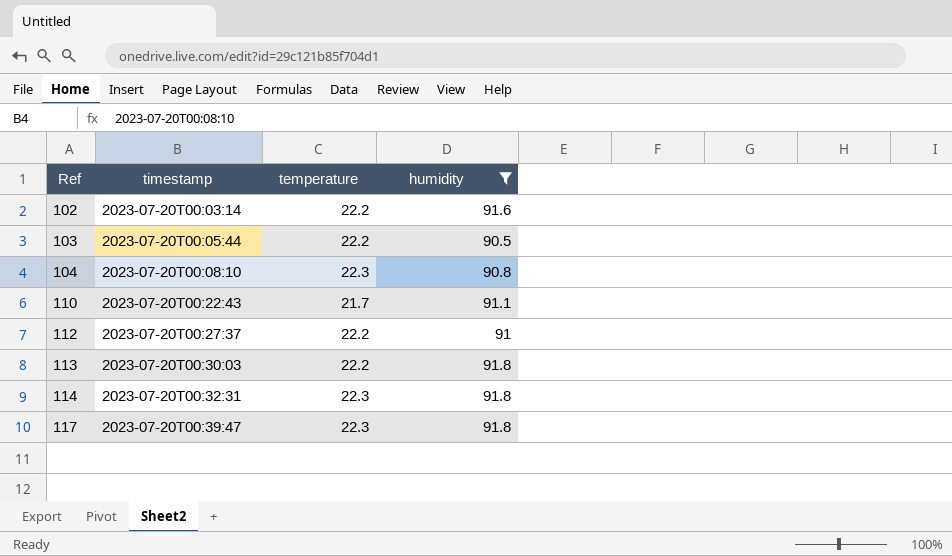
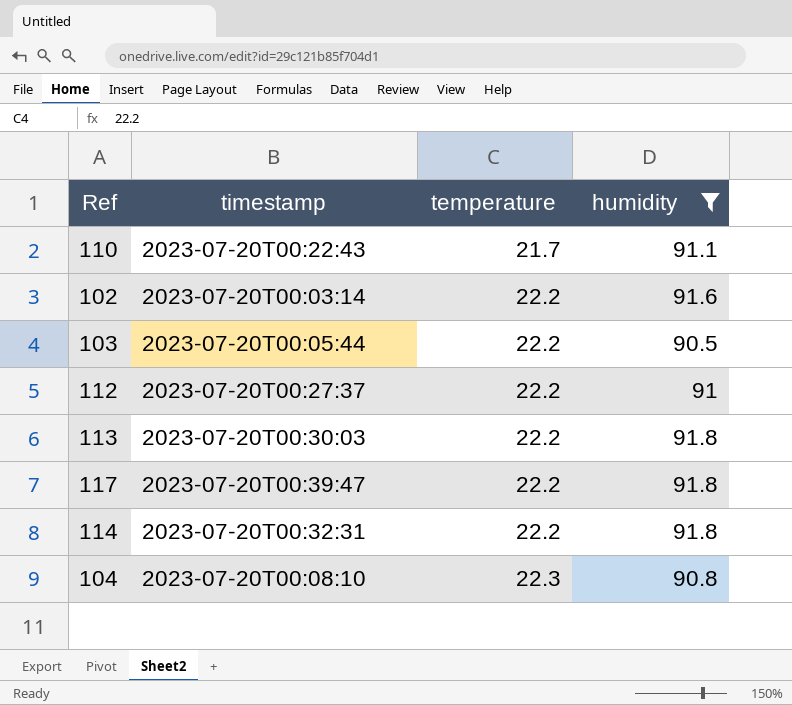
row order: Ref ascending -> temperature ascending
117 | temperature: 22.3 -> 22.2
114 | temperature: 22.3 -> 22.2

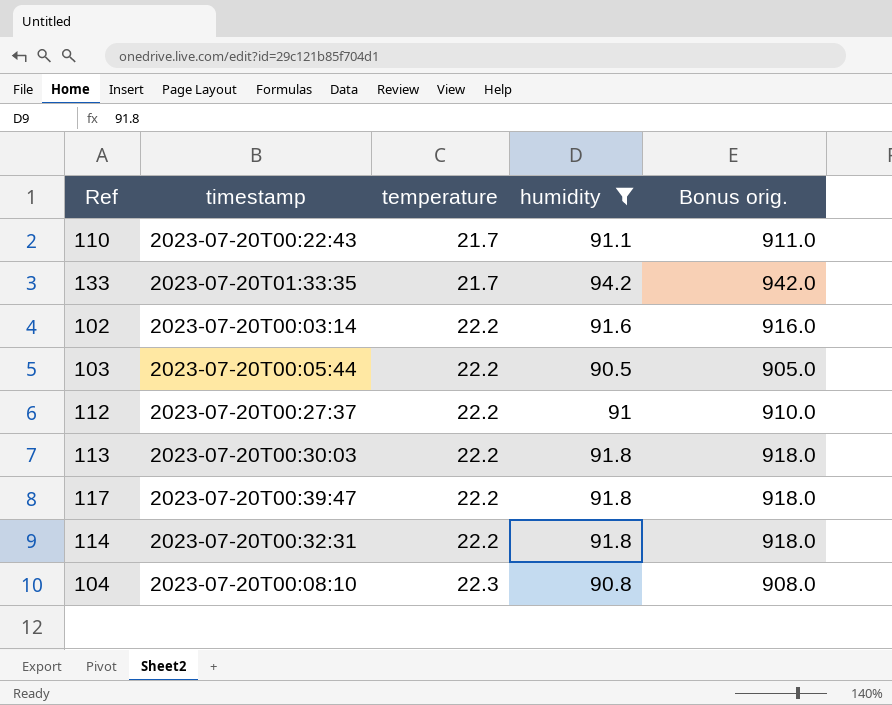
column Bonus orig. | formula: none -> [humidity] * 10
row 133: none -> 2023-07-20T01:33:35 | 21.7 | 94.2 | 942.0

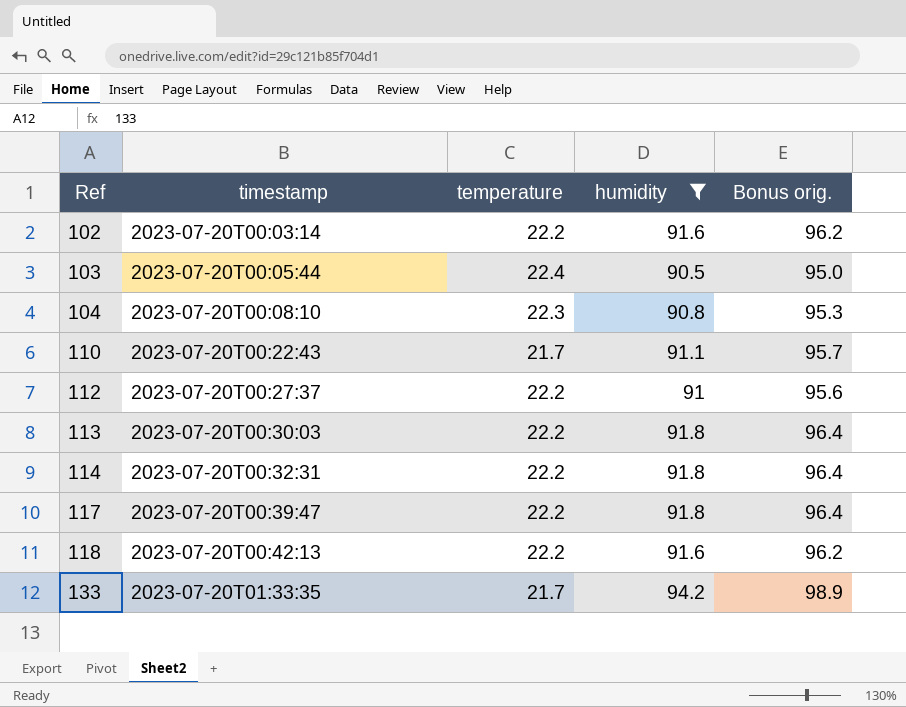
row order: temperature ascending -> Ref ascending
column Bonus orig. | formula: [humidity] * 10 -> [humidity] * 1.05
103 | temperature: 22.2 -> 22.4
row 118: none -> 2023-07-20T00:42:13 | 22.2 | 91.6 | 96.2

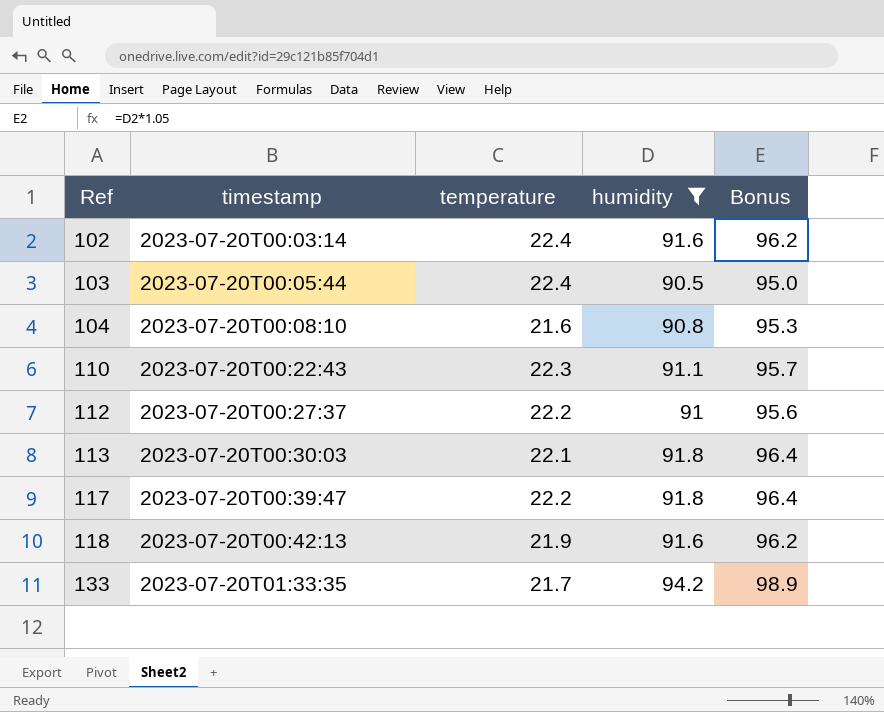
column name: Bonus orig. -> Bonus
row 114: 2023-07-20T00:32:31 | 22.2 | 91.8 | 96.4 -> none
102 | temperature: 22.2 -> 22.4
104 | temperature: 22.3 -> 21.6
110 | temperature: 21.7 -> 22.3
113 | temperature: 22.2 -> 22.1
118 | temperature: 22.2 -> 21.9

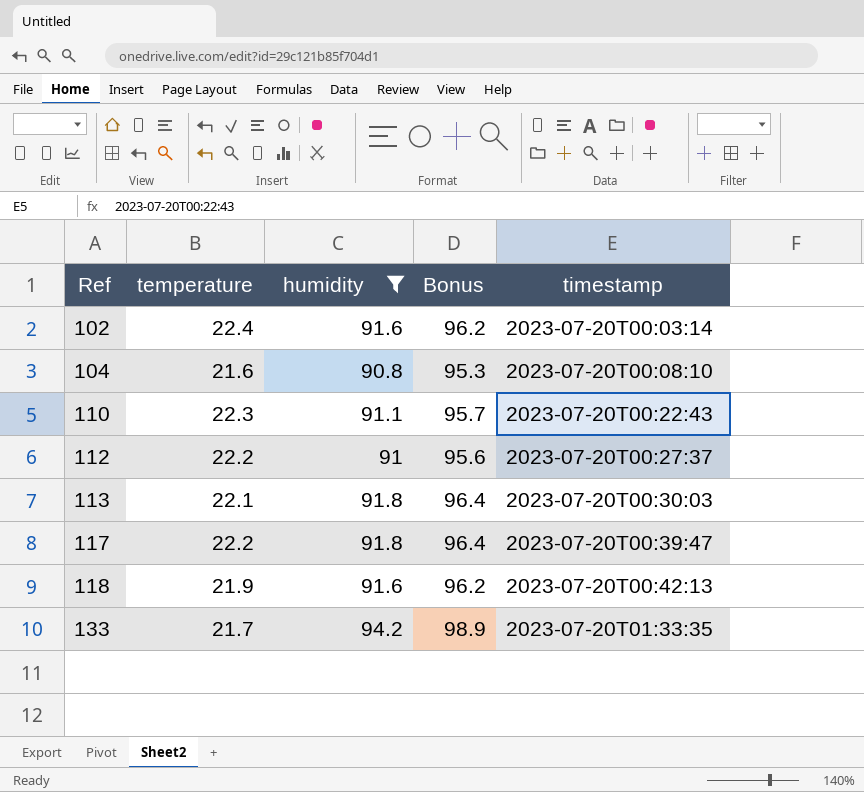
column timestamp | position: 2 -> 5
row 103: 2023-07-20T00:05:44 | 22.4 | 90.5 | 95.0 -> none

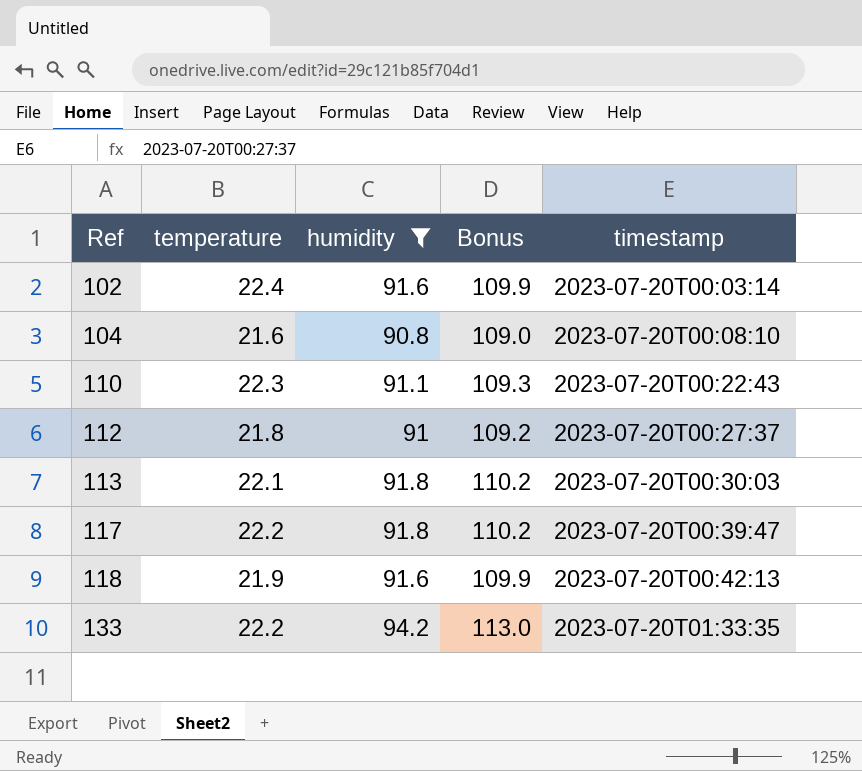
column Bonus | formula: [humidity] * 1.05 -> [humidity] * 1.2
112 | temperature: 22.2 -> 21.8
133 | temperature: 21.7 -> 22.2

